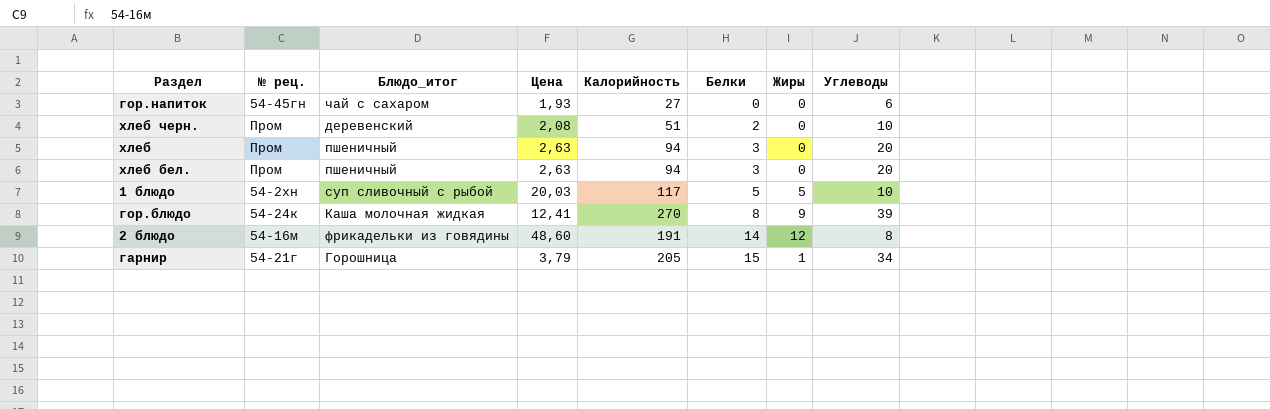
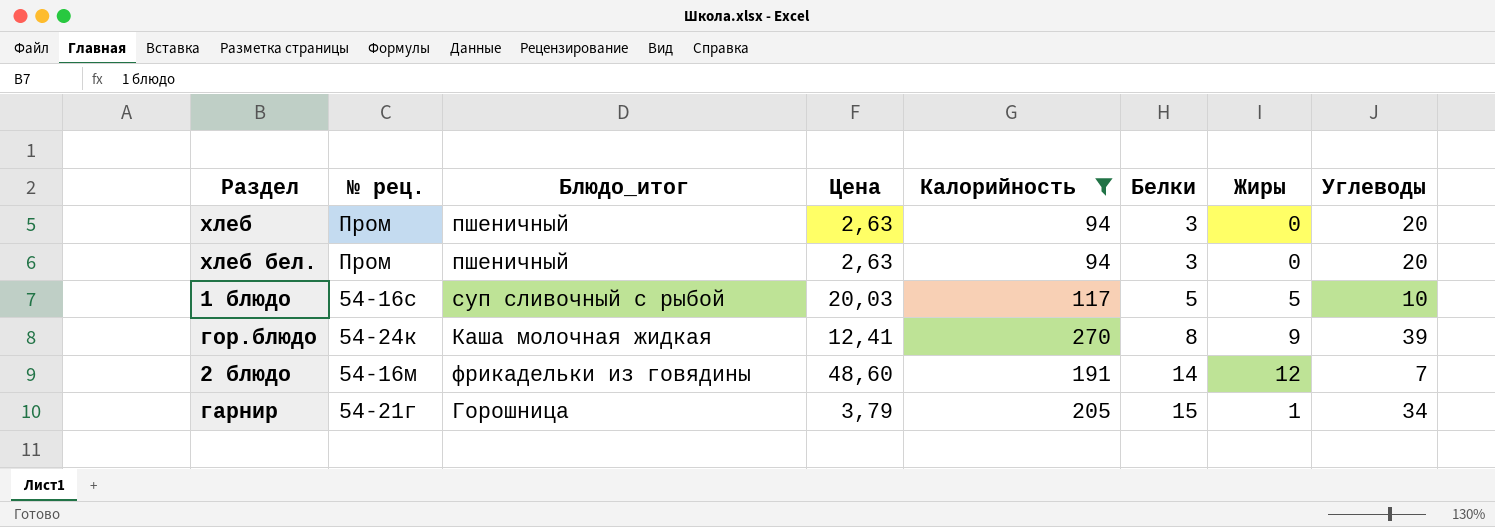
filter: none -> Калорийность >= 94
1 блюдо | № рец.: 54-2хн -> 54-16с
2 блюдо | Углеводы: 8 -> 7

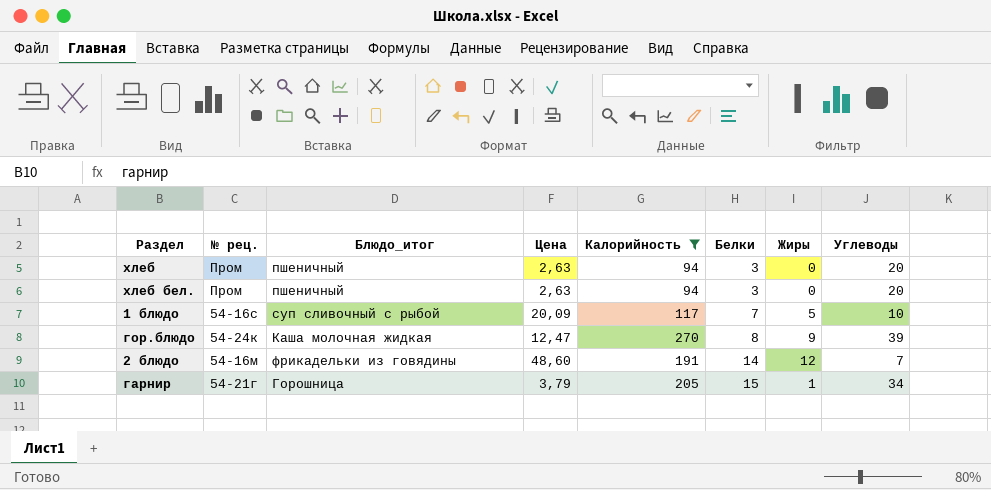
1 блюдо | Цена: 20,03 -> 20,09
1 блюдо | Белки: 5 -> 7
гор.блюдо | Цена: 12,41 -> 12,47

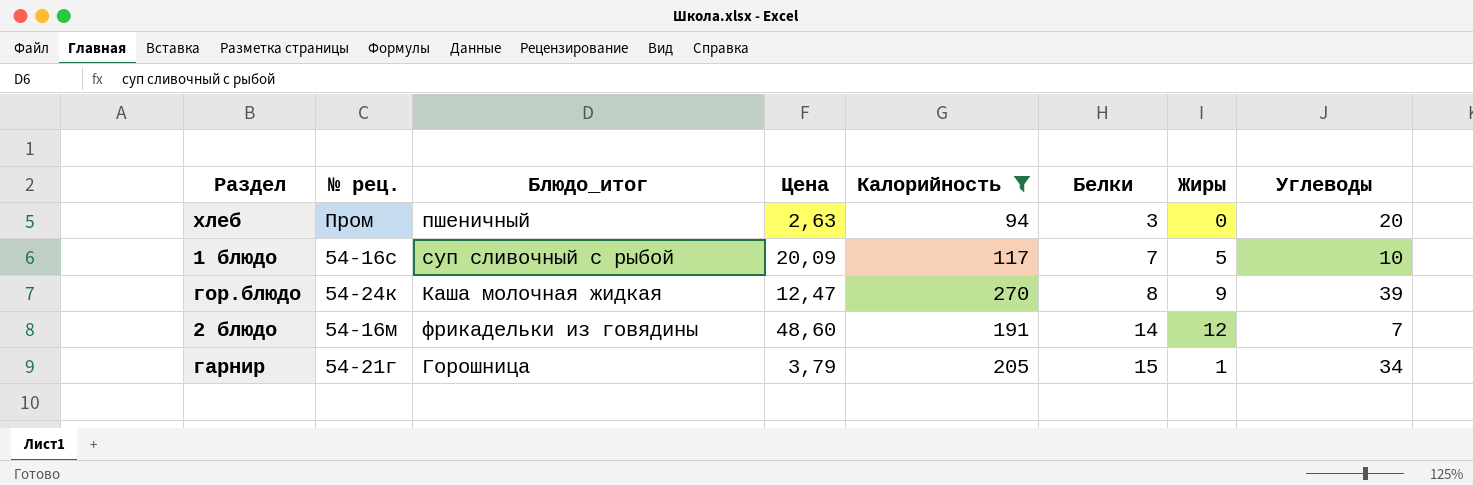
row хлеб бел.: Пром | пшеничный | 2,63 | 94 | 3 | 0 | 20 -> none

